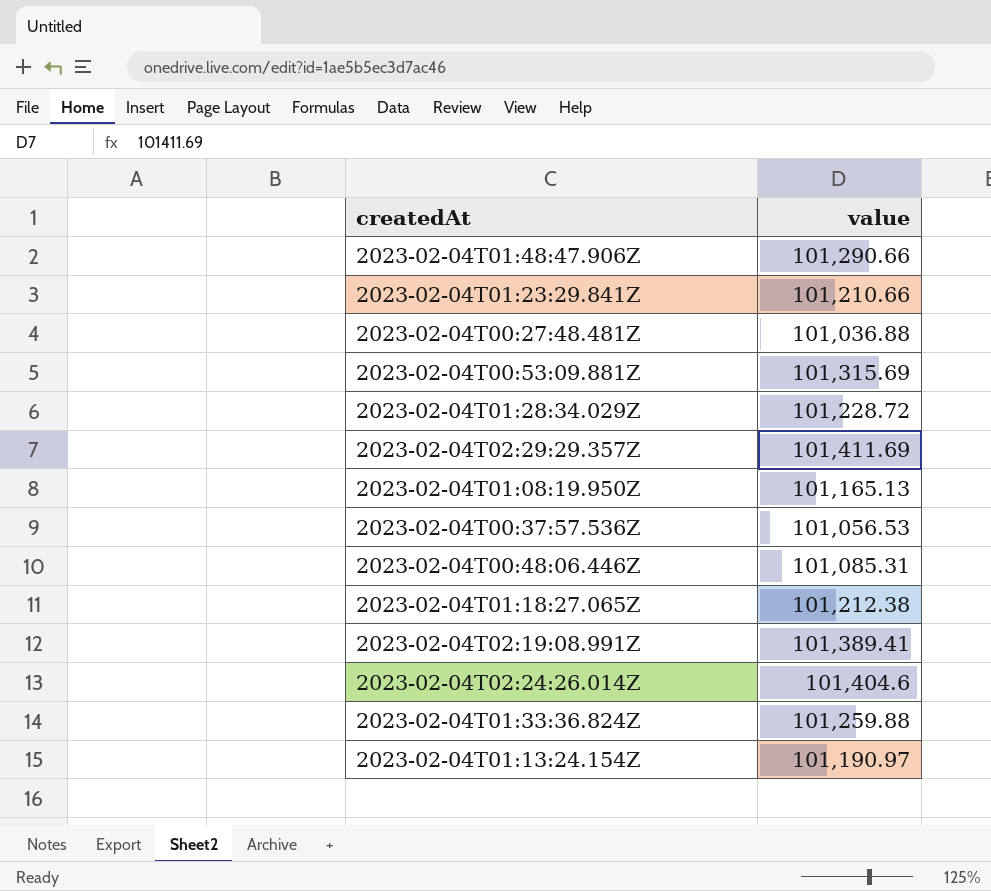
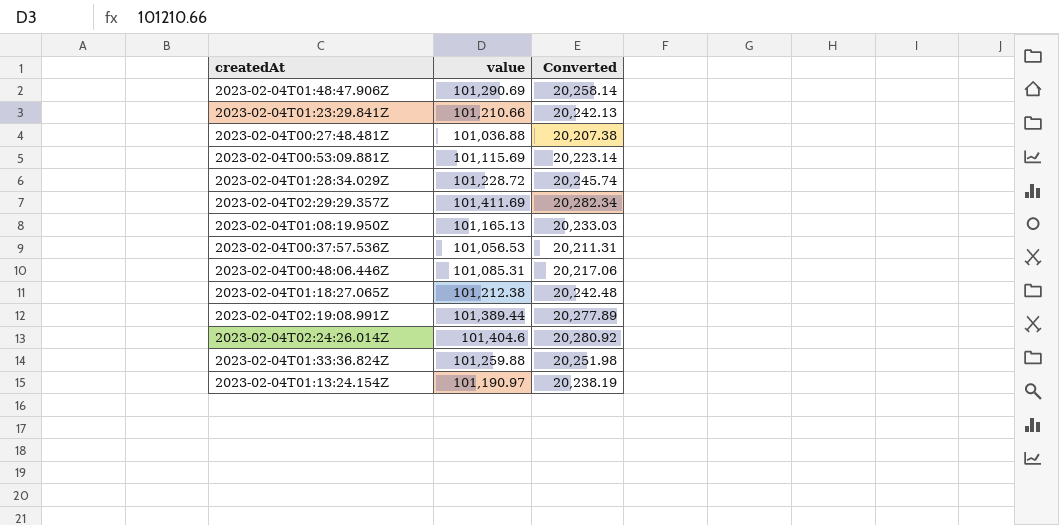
column Converted | formula: none -> [value] * 0.2
2023-02-04T01:48:47.906Z | value: 101,290.66 -> 101,290.69
2023-02-04T00:53:09.881Z | value: 101,315.69 -> 101,115.69
2023-02-04T02:19:08.991Z | value: 101,389.41 -> 101,389.44

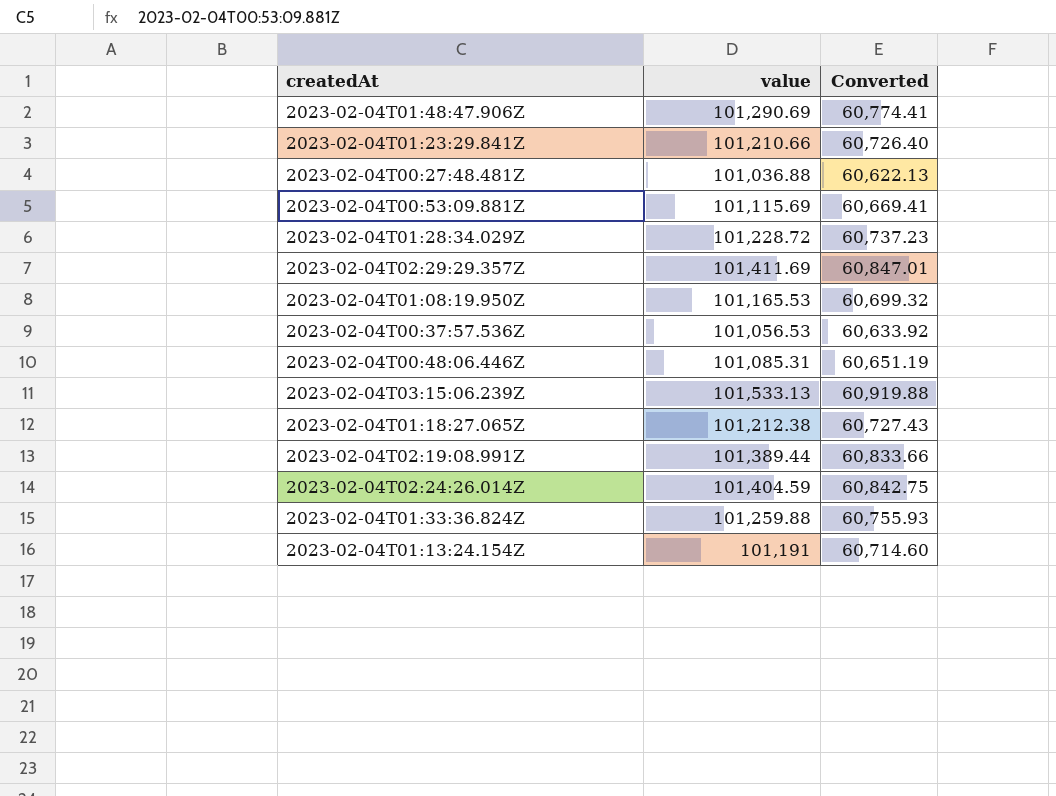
column Converted | formula: [value] * 0.2 -> [value] * 0.6
2023-02-04T01:08:19.950Z | value: 101,165.13 -> 101,165.53
row 2023-02-04T03:15:06.239Z: none -> 101,533.13 | 60,919.88
2023-02-04T02:24:26.014Z | value: 101,404.6 -> 101,404.59
2023-02-04T01:13:24.154Z | value: 101,190.97 -> 101,191

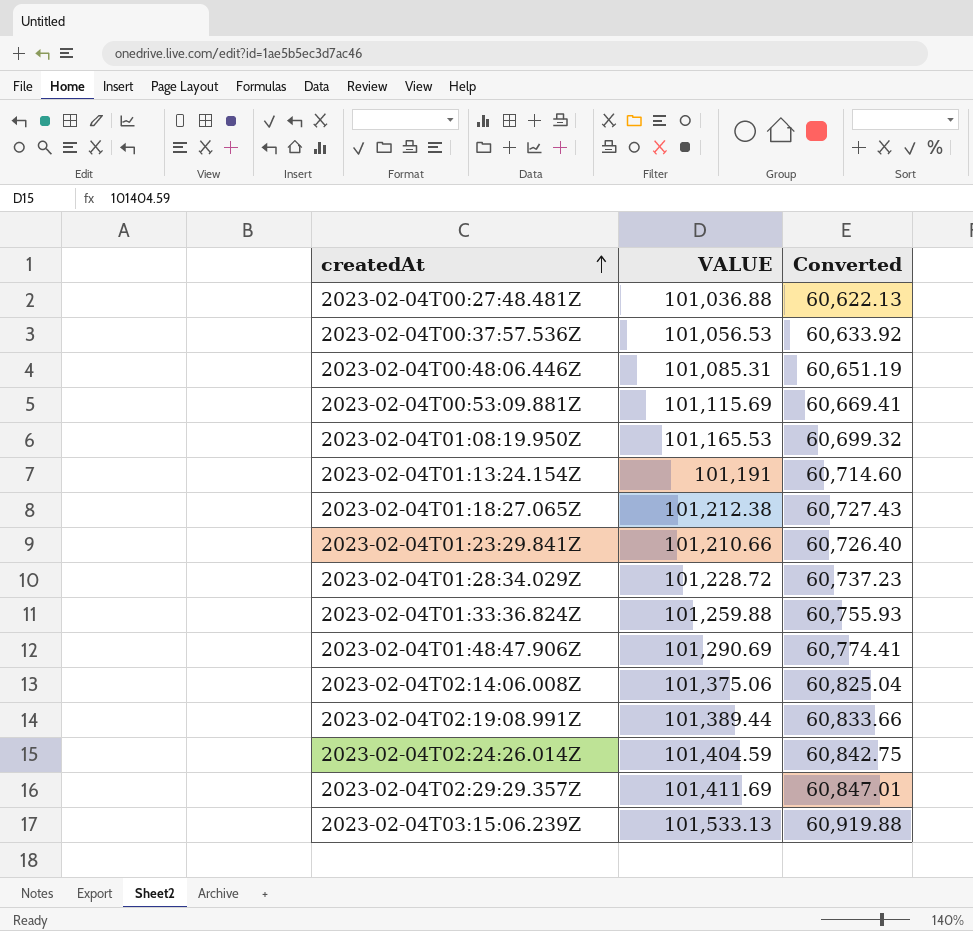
row order: none -> createdAt ascending
column name: value -> VALUE
row 2023-02-04T02:14:06.008Z: none -> 101,375.06 | 60,825.04

